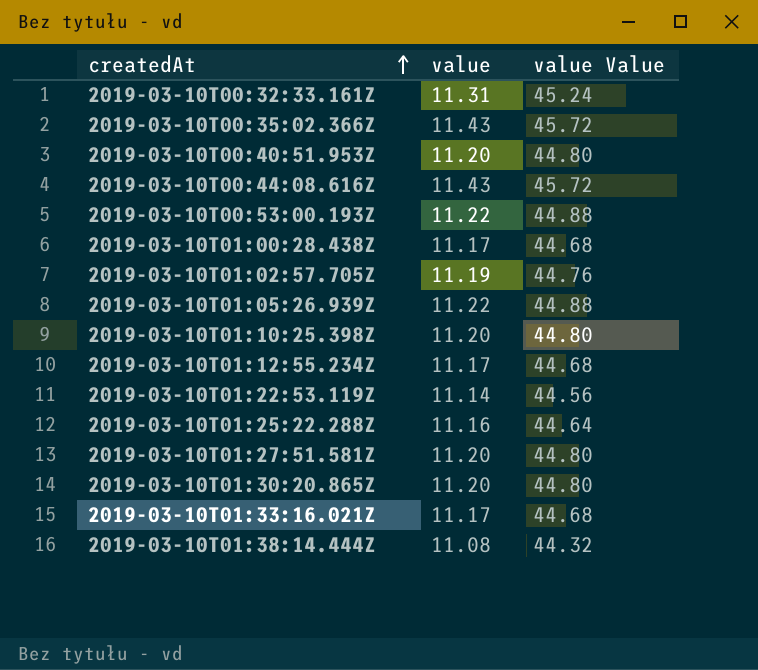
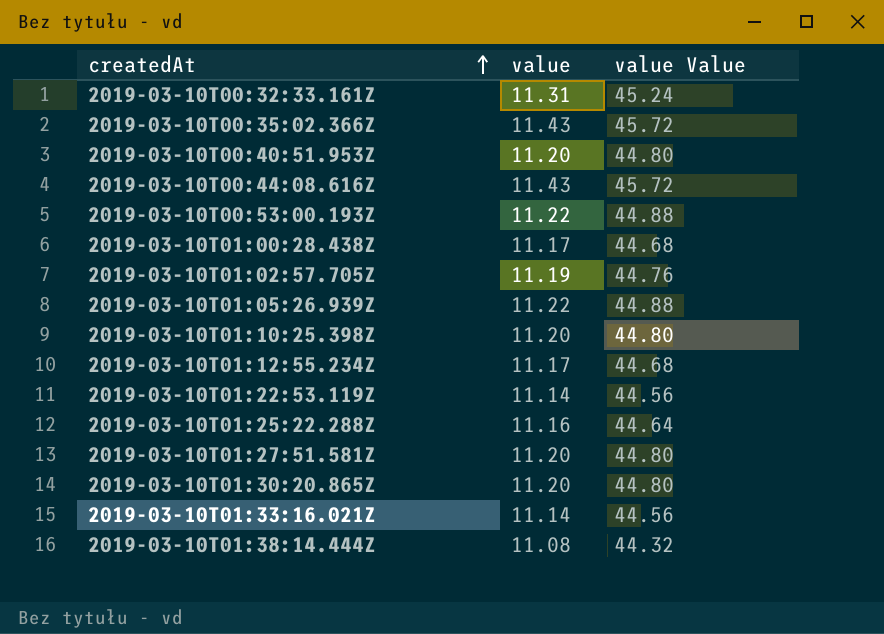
2019-03-10T01:33:16.021Z | value: 11.17 -> 11.14
2019-03-10T01:33:16.021Z | value Value: 44.68 -> 44.56

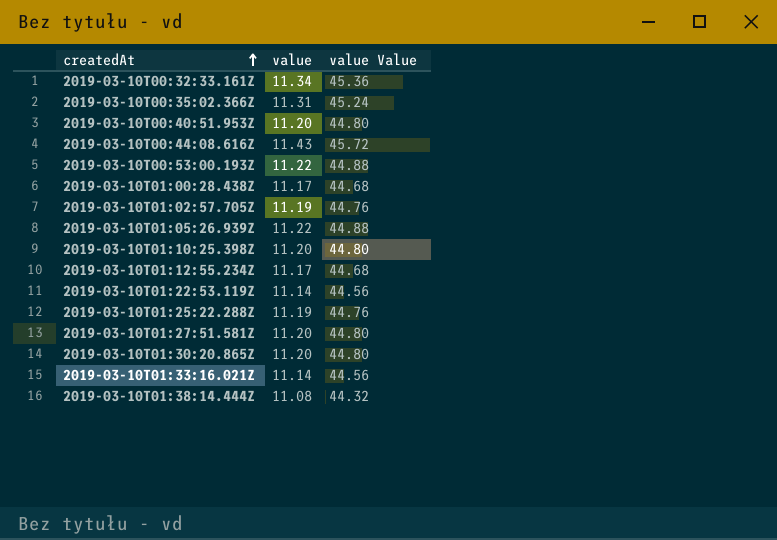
2019-03-10T00:32:33.161Z | value: 11.31 -> 11.34
2019-03-10T00:32:33.161Z | value Value: 45.24 -> 45.36
2019-03-10T00:35:02.366Z | value: 11.43 -> 11.31
2019-03-10T00:35:02.366Z | value Value: 45.72 -> 45.24
2019-03-10T01:25:22.288Z | value: 11.16 -> 11.19
2019-03-10T01:25:22.288Z | value Value: 44.64 -> 44.76

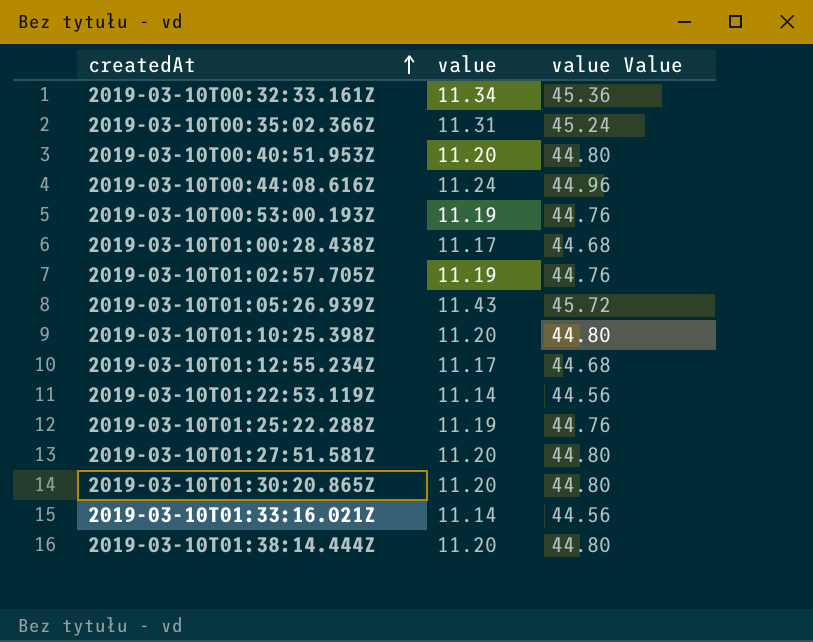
2019-03-10T00:44:08.616Z | value: 11.43 -> 11.24
2019-03-10T00:44:08.616Z | value Value: 45.72 -> 44.96
2019-03-10T00:53:00.193Z | value: 11.22 -> 11.19
2019-03-10T00:53:00.193Z | value Value: 44.88 -> 44.76
2019-03-10T01:05:26.939Z | value: 11.22 -> 11.43
2019-03-10T01:05:26.939Z | value Value: 44.88 -> 45.72
2019-03-10T01:38:14.444Z | value: 11.08 -> 11.20
2019-03-10T01:38:14.444Z | value Value: 44.32 -> 44.80

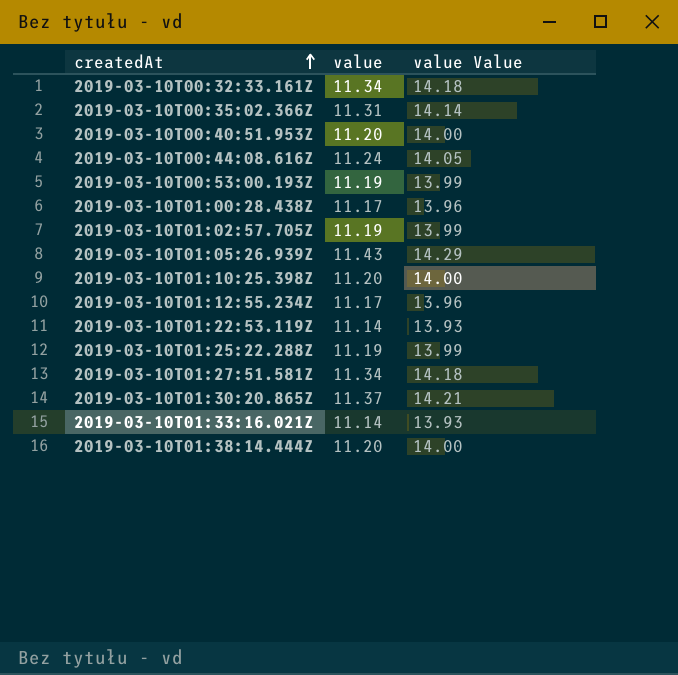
column value Value | formula: [value] * 4 -> [value] * 1.25
2019-03-10T01:27:51.581Z | value: 11.20 -> 11.34
2019-03-10T01:30:20.865Z | value: 11.20 -> 11.37

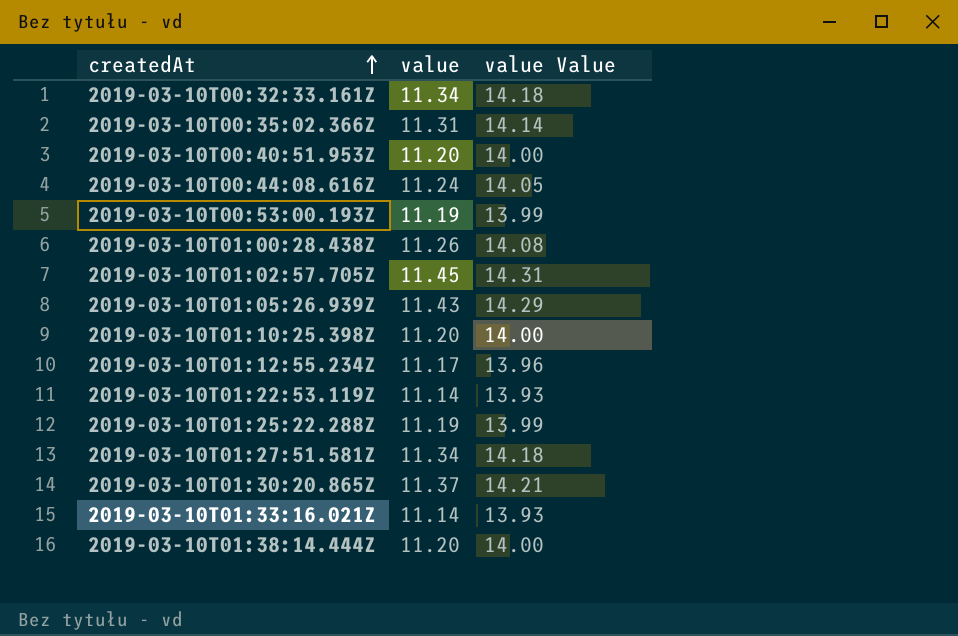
2019-03-10T01:00:28.438Z | value: 11.17 -> 11.26
2019-03-10T01:00:28.438Z | value Value: 13.96 -> 14.08
2019-03-10T01:02:57.705Z | value: 11.19 -> 11.45
2019-03-10T01:02:57.705Z | value Value: 13.99 -> 14.31

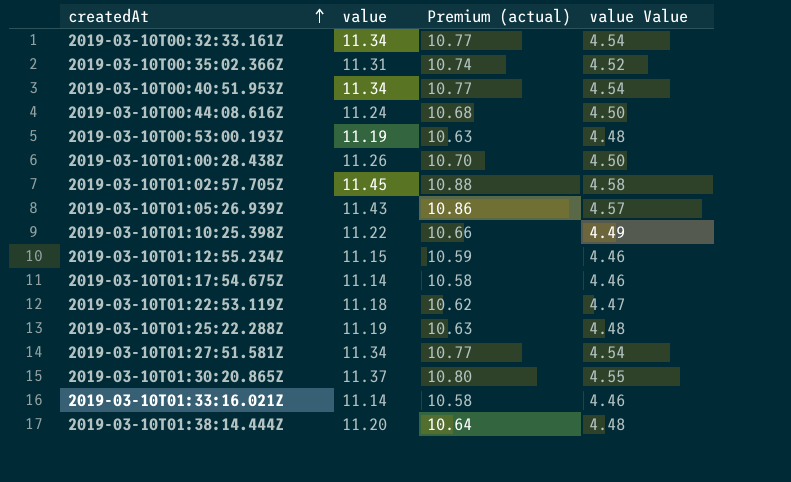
column Premium (actual) | formula: none -> [value] * 0.95
column value Value | formula: [value] * 1.25 -> [value] * 0.4
2019-03-10T00:40:51.953Z | value: 11.20 -> 11.34
2019-03-10T01:10:25.398Z | value: 11.20 -> 11.22
2019-03-10T01:12:55.234Z | value: 11.17 -> 11.15
row 2019-03-10T01:17:54.675Z: none -> 11.14 | 10.58 | 4.46
2019-03-10T01:22:53.119Z | value: 11.14 -> 11.18

